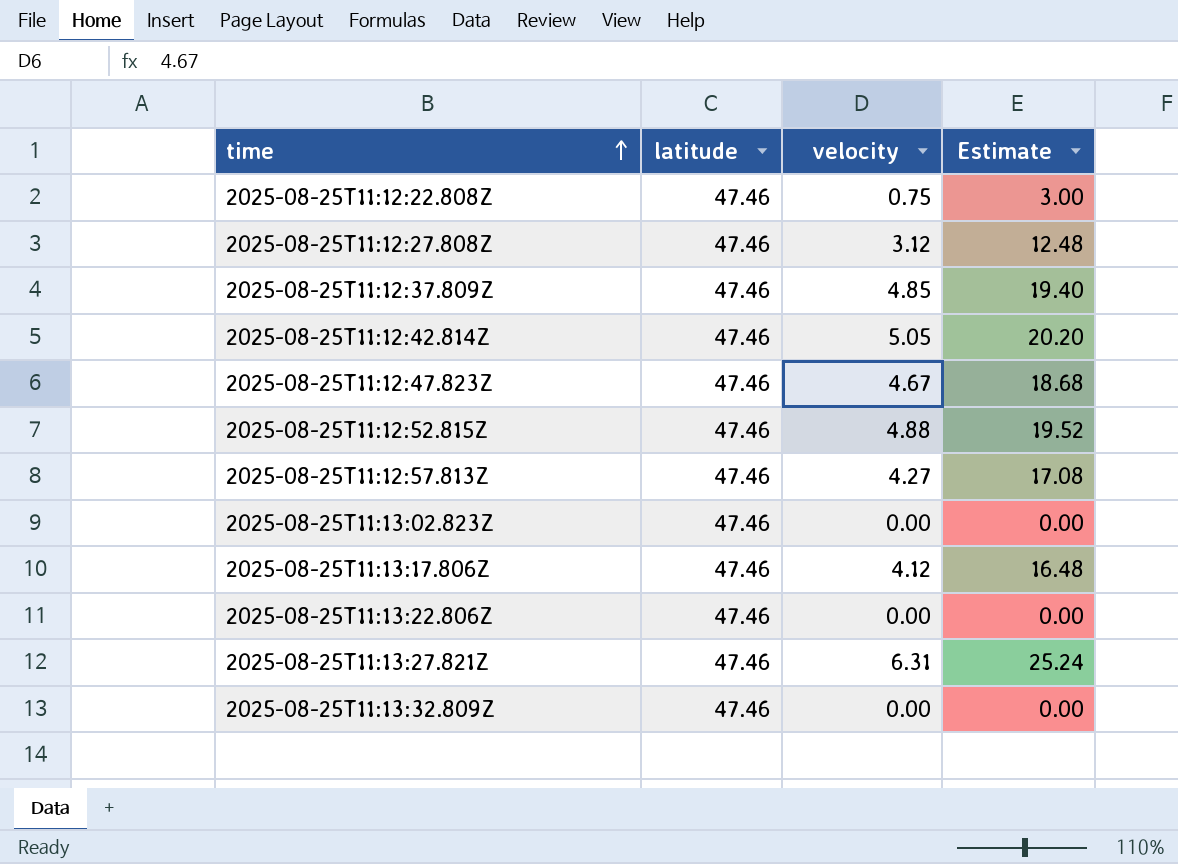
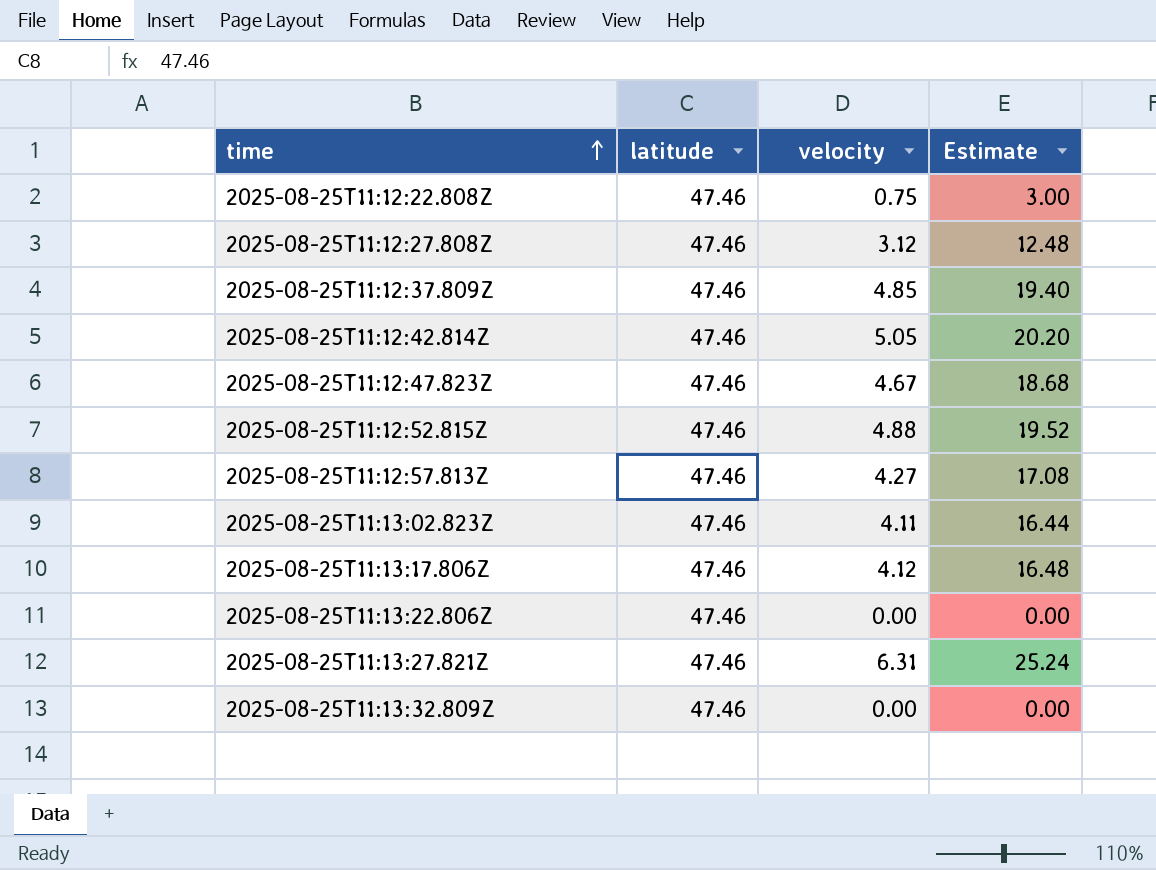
2025-08-25T11:13:02.823Z | velocity: 0.00 -> 4.11
2025-08-25T11:13:02.823Z | Estimate: 0.00 -> 16.44

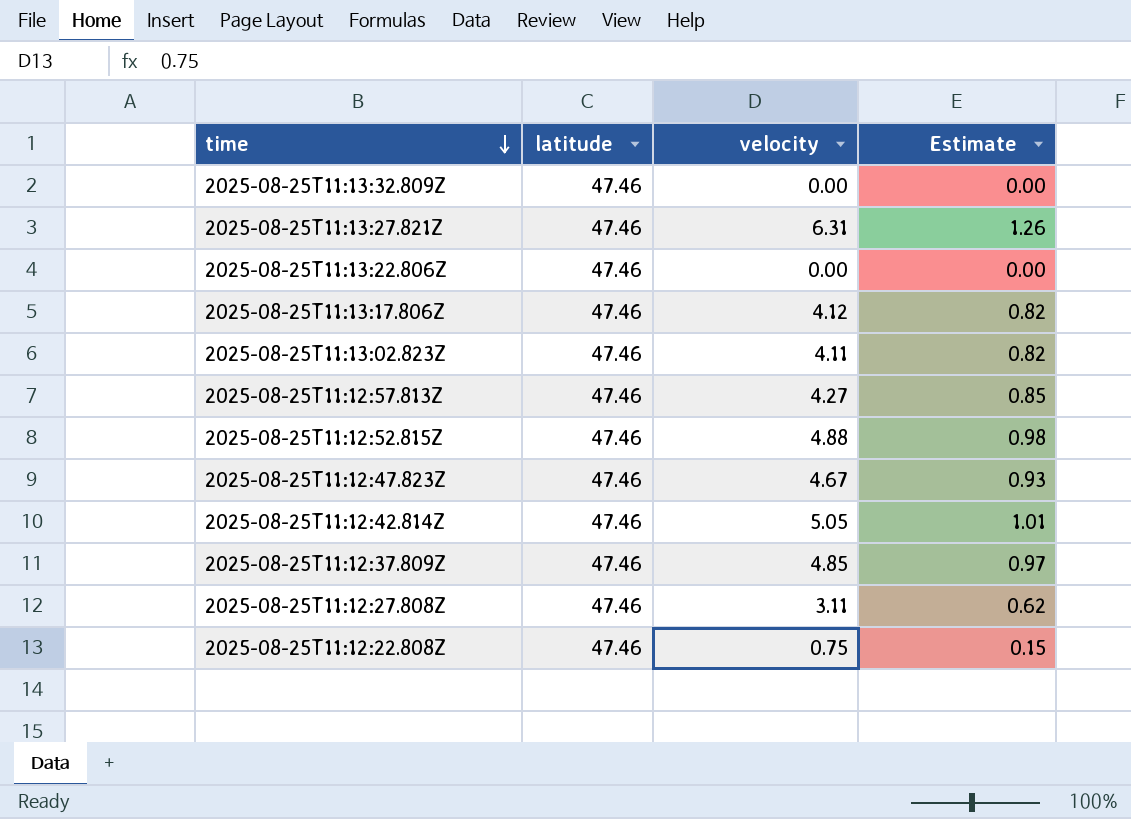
row order: time ascending -> time descending
column Estimate | formula: [velocity] * 4 -> [velocity] * 0.2
2025-08-25T11:12:27.808Z | velocity: 3.12 -> 3.11

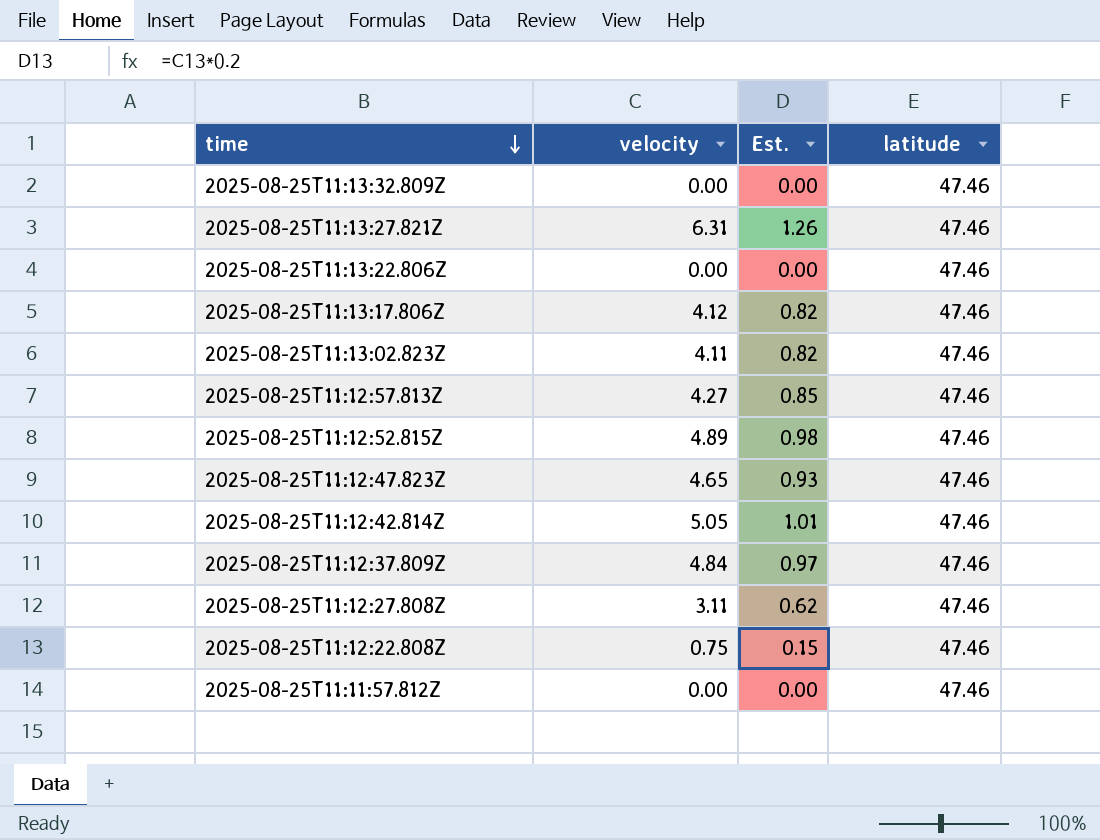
column name: Estimate -> Est.
column latitude | position: 2 -> 4
2025-08-25T11:12:52.815Z | velocity: 4.88 -> 4.89
2025-08-25T11:12:47.823Z | velocity: 4.67 -> 4.65
2025-08-25T11:12:37.809Z | velocity: 4.85 -> 4.84
row 2025-08-25T11:11:57.812Z: none -> 0.00 | 0.00 | 47.46

